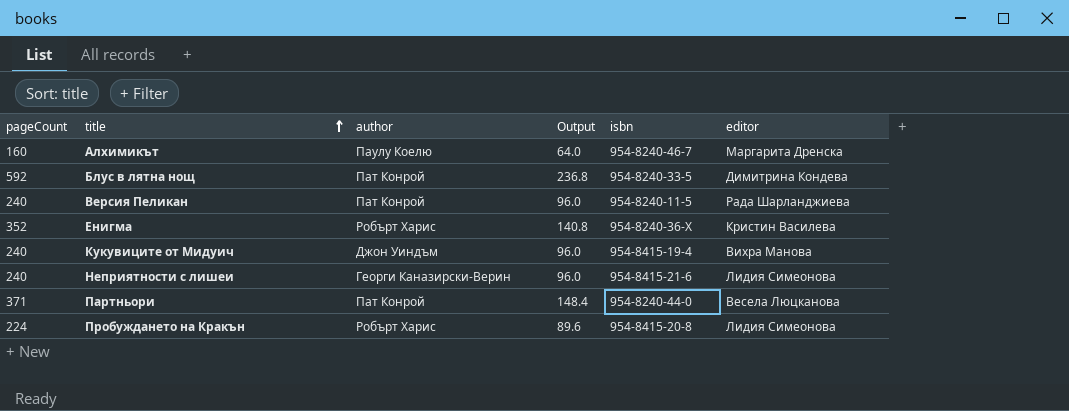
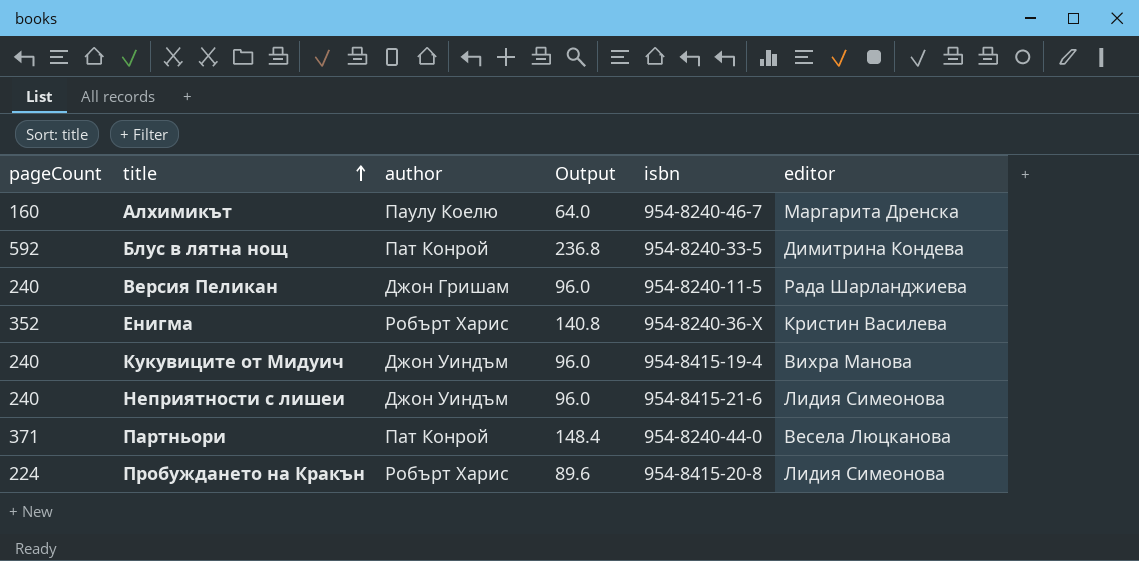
Версия Пеликан | author: Пат Конрой -> Джон Гришам
Неприятности с лишеи | author: Георги Каназирски-Верин -> Джон Уиндъм

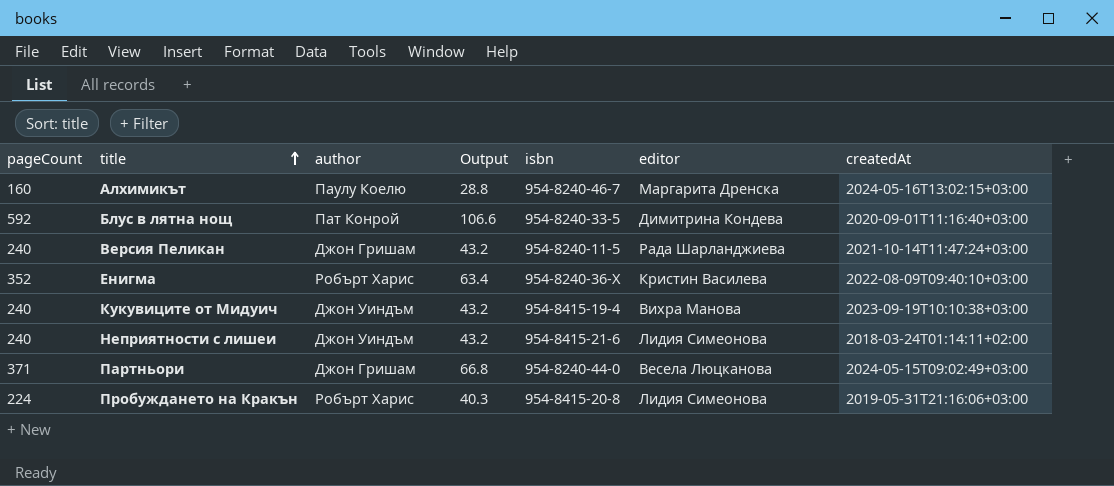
column Output | formula: [pageCount] * 0.4 -> [pageCount] * 0.18
column createdAt | position: none -> 7
Партньори | author: Пат Конрой -> Джон Гришам

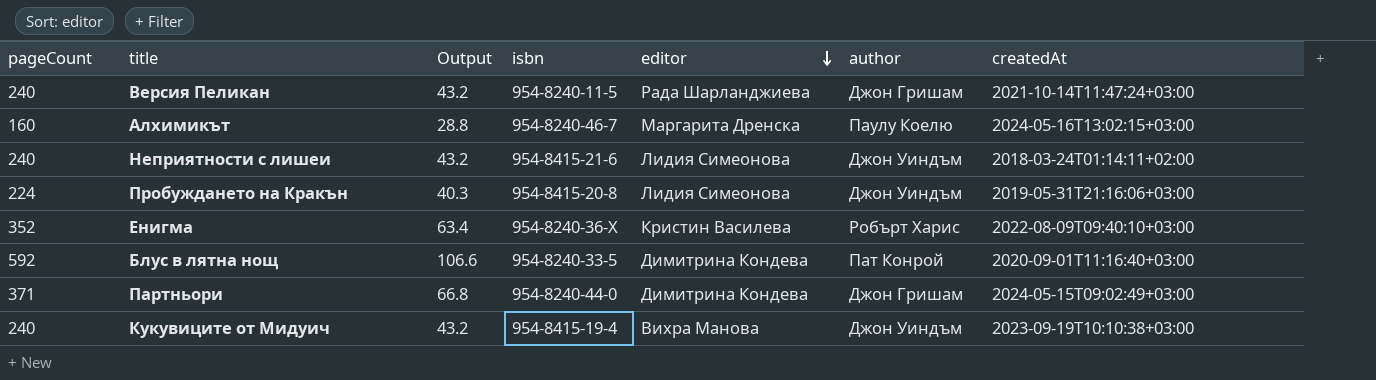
row order: title ascending -> editor descending
column author | position: 3 -> 6
Пробуждането на Кракън | author: Робърт Харис -> Джон Уиндъм
Партньори | editor: Весела Люцканова -> Димитрина Кондева

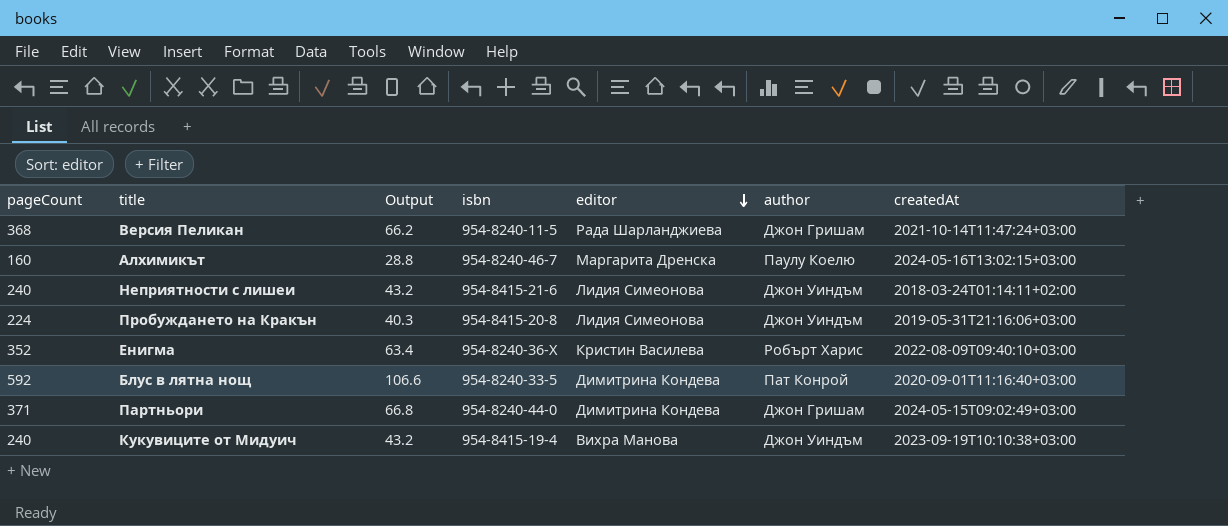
Версия Пеликан | pageCount: 240 -> 368
Версия Пеликан | Output: 43.2 -> 66.2

